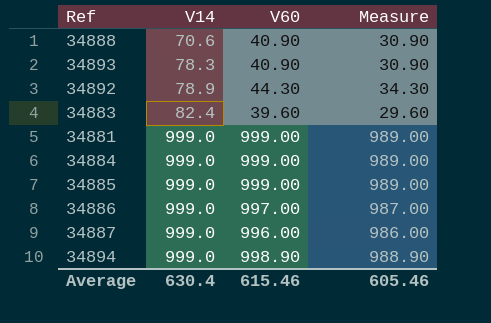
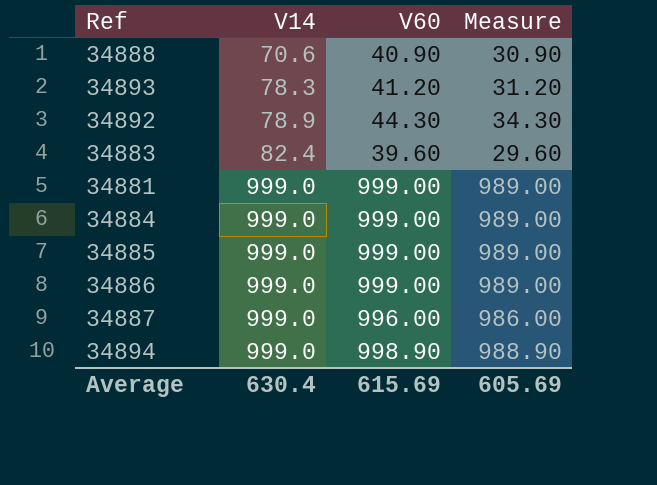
34893 | V60: 40.90 -> 41.20
34893 | Measure: 30.90 -> 31.20
34886 | V60: 997.00 -> 999.00
34886 | Measure: 987.00 -> 989.00
Average | V60: 615.46 -> 615.69
Average | Measure: 605.46 -> 605.69

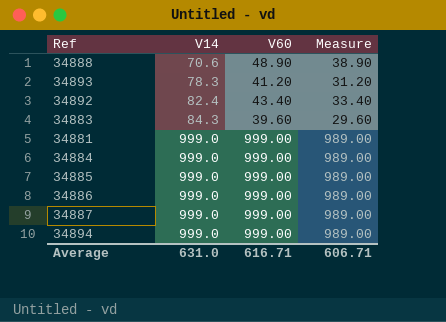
34888 | V60: 40.90 -> 48.90
34888 | Measure: 30.90 -> 38.90
34892 | V14: 78.9 -> 82.4
34892 | V60: 44.30 -> 43.40
34892 | Measure: 34.30 -> 33.40
34883 | V14: 82.4 -> 84.3
34887 | V60: 996.00 -> 999.00
34887 | Measure: 986.00 -> 989.00
34894 | V60: 998.90 -> 999.00
34894 | Measure: 988.90 -> 989.00
Average | V14: 630.4 -> 631.0
Average | V60: 615.69 -> 616.71
Average | Measure: 605.69 -> 606.71

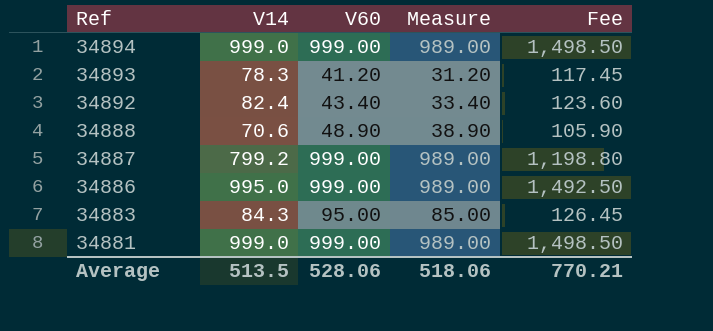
row order: V14 ascending -> Ref descending
column Fee | formula: none -> [V14] * 1.5
row 34884: 999.0 | 999.00 | 989.00 -> none
row 34885: 999.0 | 999.00 | 989.00 -> none
34887 | V14: 999.0 -> 799.2
34886 | V14: 999.0 -> 995.0
34883 | V60: 39.60 -> 95.00
34883 | Measure: 29.60 -> 85.00
Average | V14: 631.0 -> 513.5
Average | V60: 616.71 -> 528.06
Average | Measure: 606.71 -> 518.06

